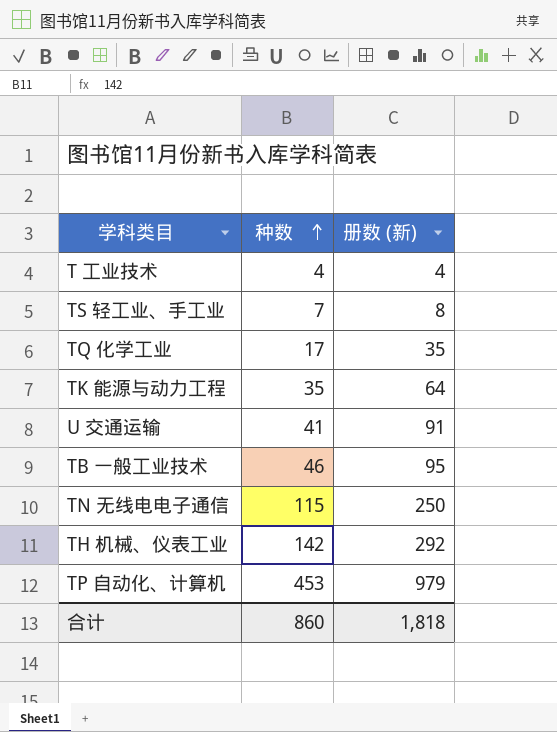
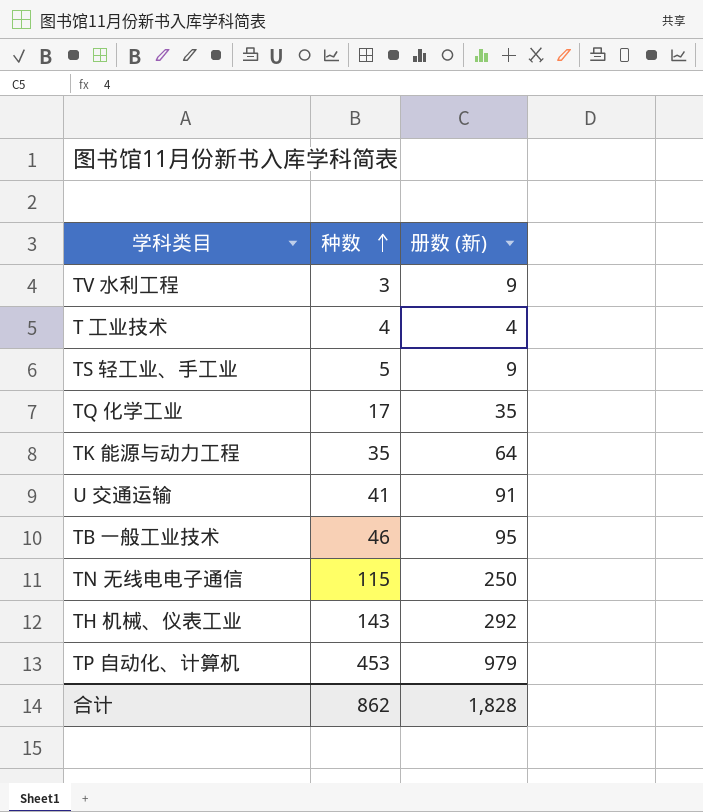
row TV 水利工程: none -> 3 | 9
TS 轻工业、手工业 | 种数: 7 -> 5
TS 轻工业、手工业 | 册数 (新): 8 -> 9
TH 机械、仪表工业 | 种数: 142 -> 143
合计 | 种数: 860 -> 862
合计 | 册数 (新): 1,818 -> 1,828

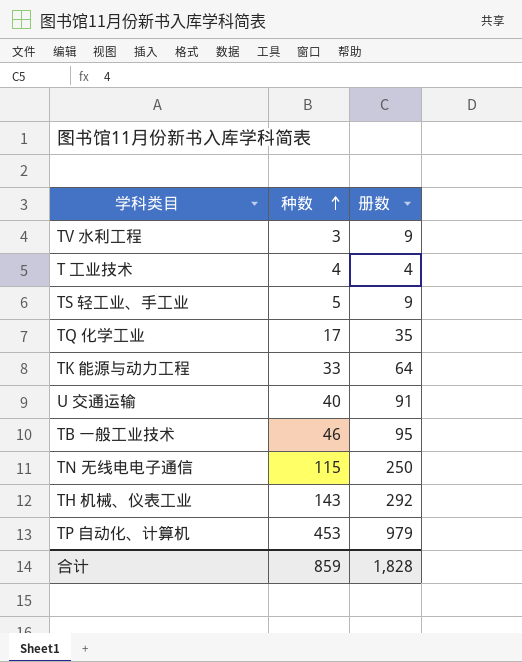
column name: 册数 (新) -> 册数
TK 能源与动力工程 | 种数: 35 -> 33
U 交通运输 | 种数: 41 -> 40
合计 | 种数: 862 -> 859

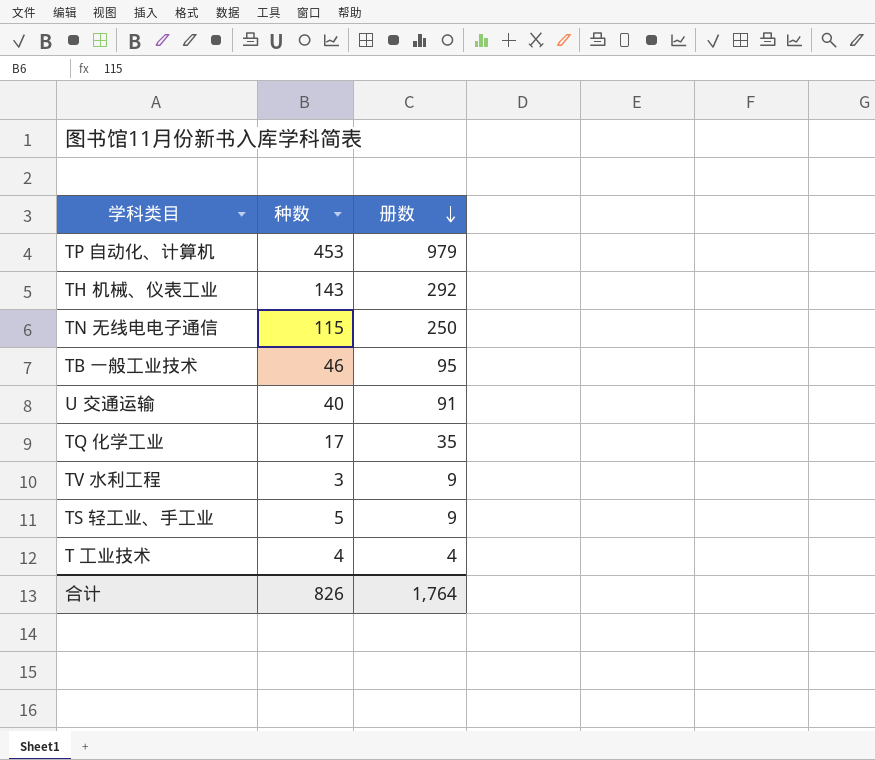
row order: 种数 ascending -> 册数 descending
row TK 能源与动力工程: 33 | 64 -> none
合计 | 种数: 859 -> 826
合计 | 册数: 1,828 -> 1,764

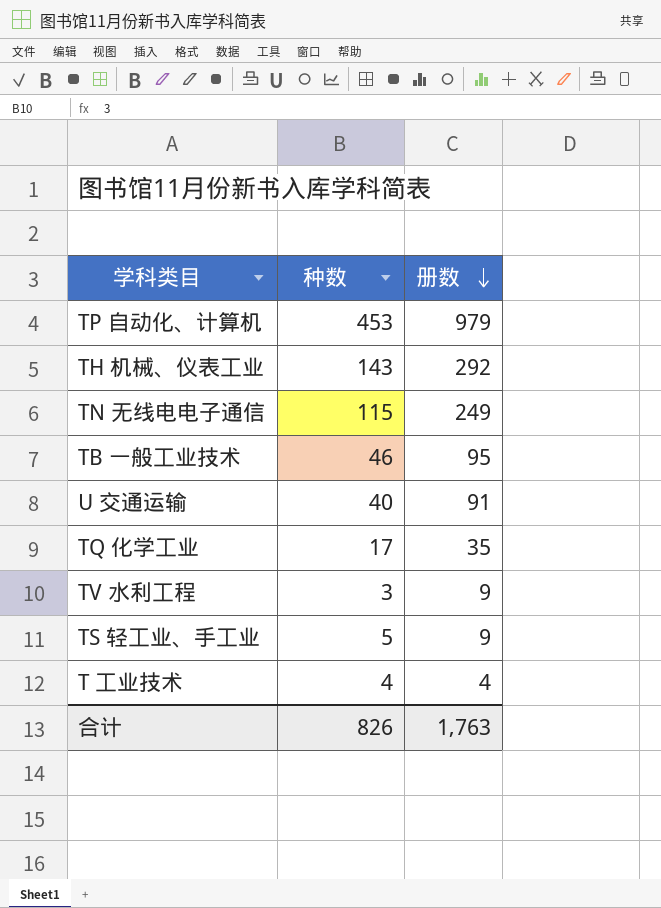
TN 无线电电子通信 | 册数: 250 -> 249
合计 | 册数: 1,764 -> 1,763

